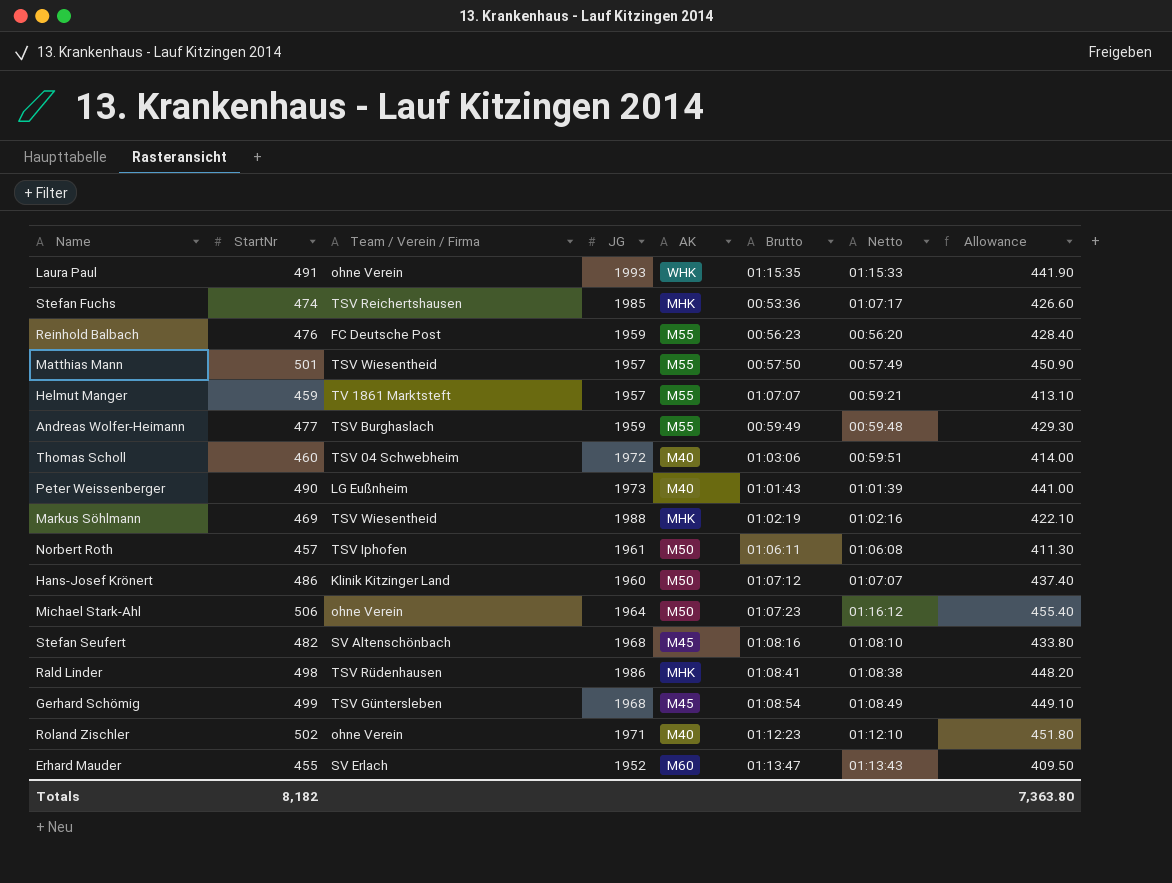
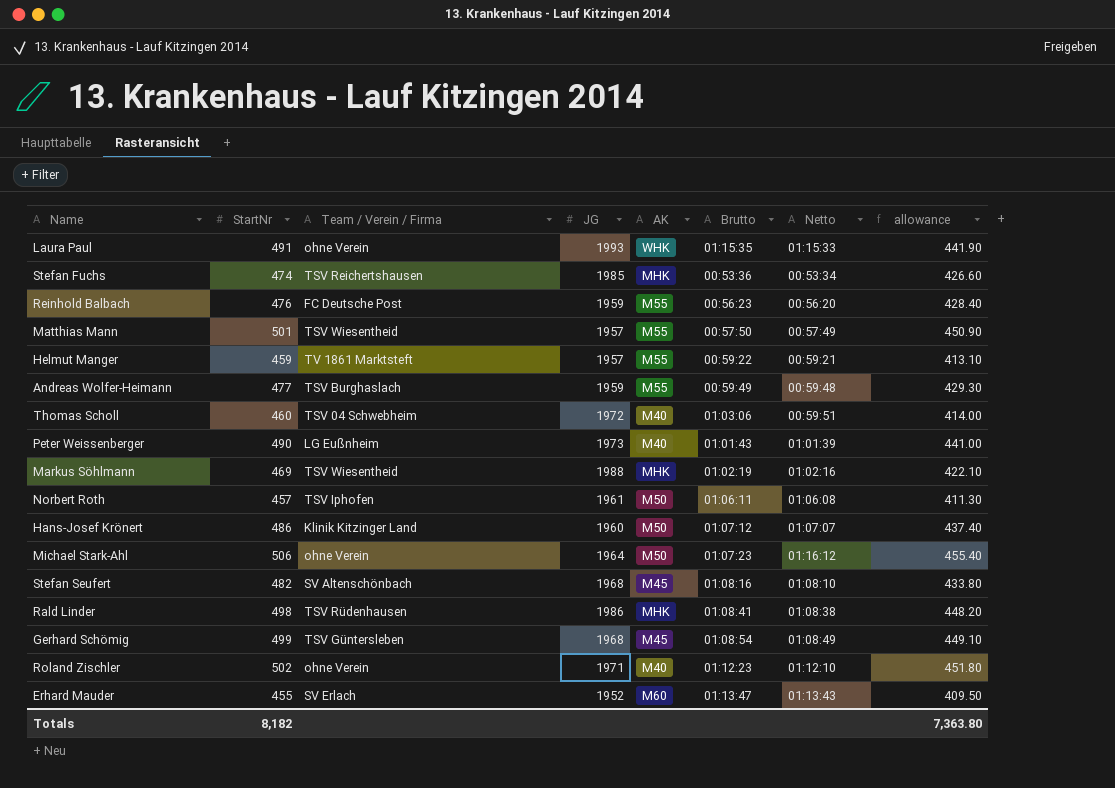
column name: Allowance -> allowance
Stefan Fuchs | Netto: 01:07:17 -> 00:53:34
Helmut Manger | Brutto: 01:07:07 -> 00:59:22

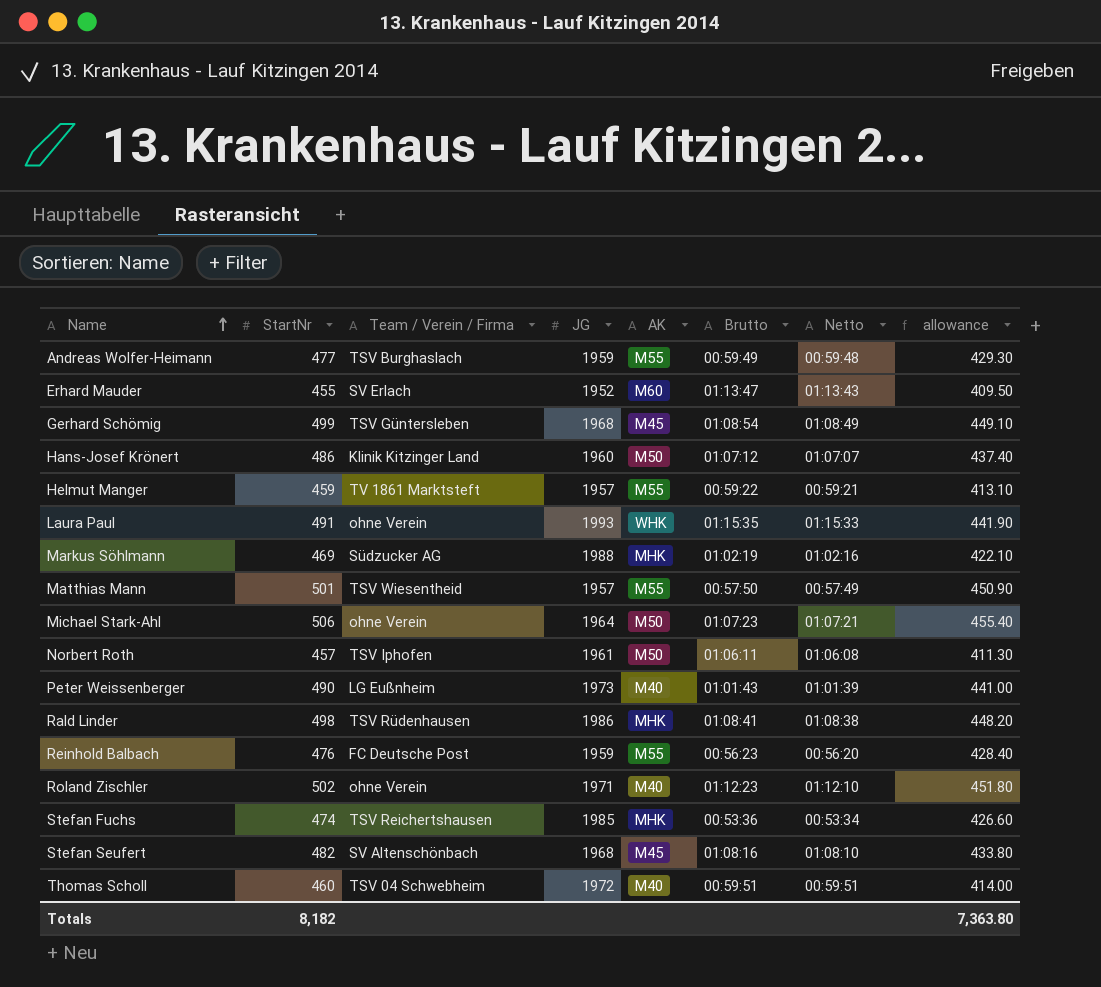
row order: none -> Name ascending
Markus Söhlmann | Team / Verein / Firma: TSV Wiesentheid -> Südzucker AG
Michael Stark-Ahl | Netto: 01:16:12 -> 01:07:21
Thomas Scholl | Brutto: 01:03:06 -> 00:59:51

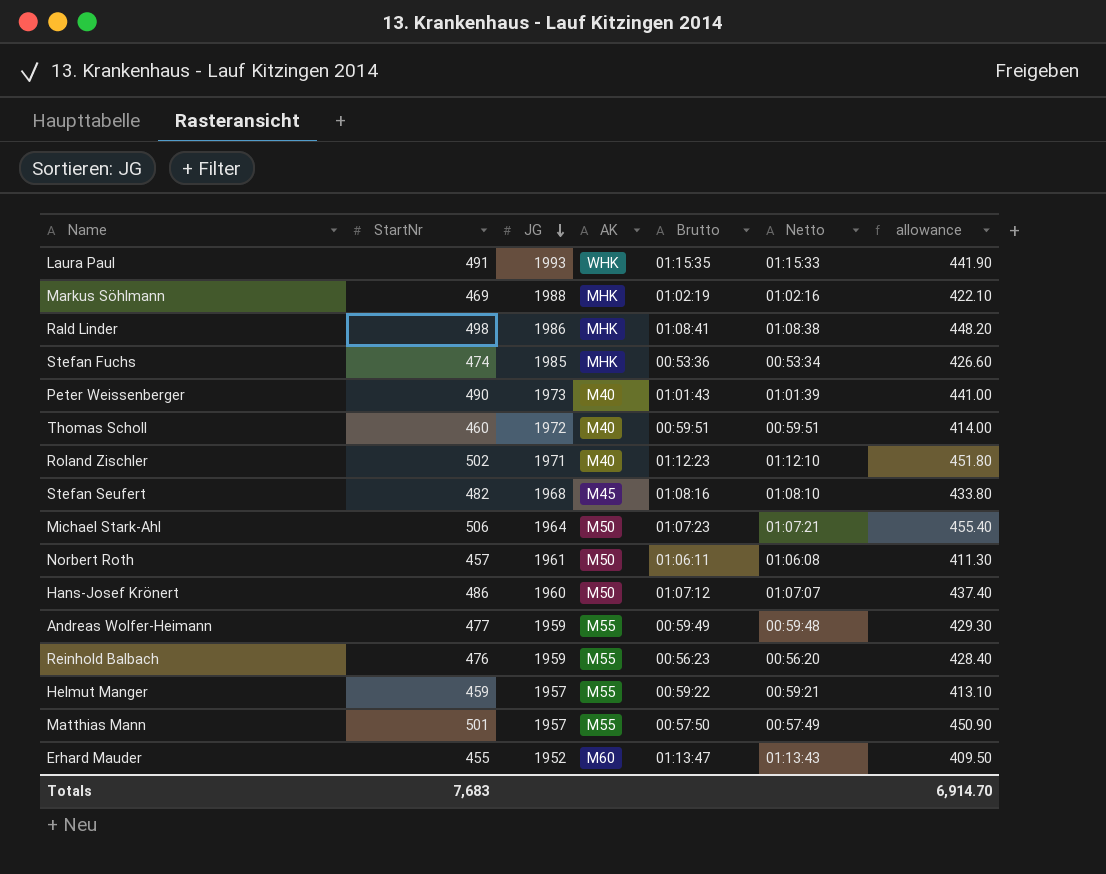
row order: Name ascending -> JG descending
column Team / Verein / Firma | position: 3 -> none
row Gerhard Schömig: 499 | TSV Güntersleben | 1968 | M45 | 01:08:54 | 01:08:49 | 449.10 -> none
Totals | StartNr: 8,182 -> 7,683
Totals | allowance: 7,363.80 -> 6,914.70

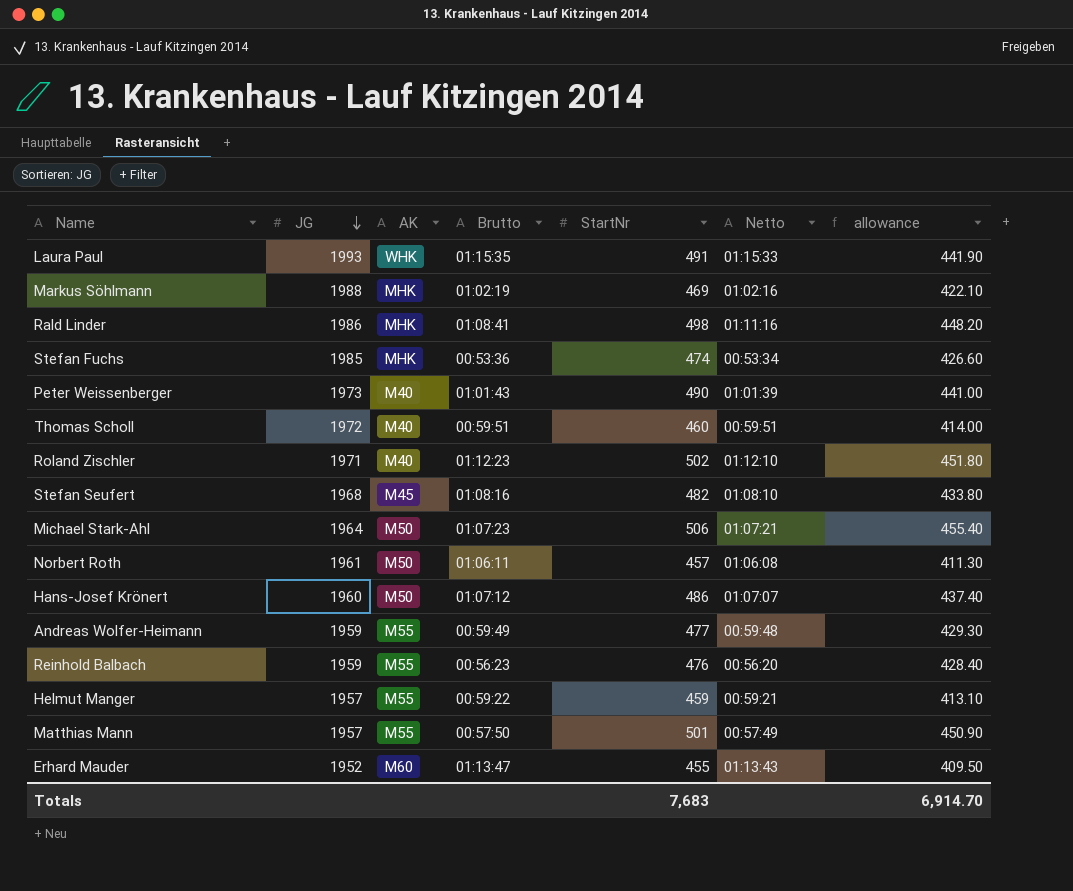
column StartNr | position: 2 -> 5
Rald Linder | Netto: 01:08:38 -> 01:11:16

